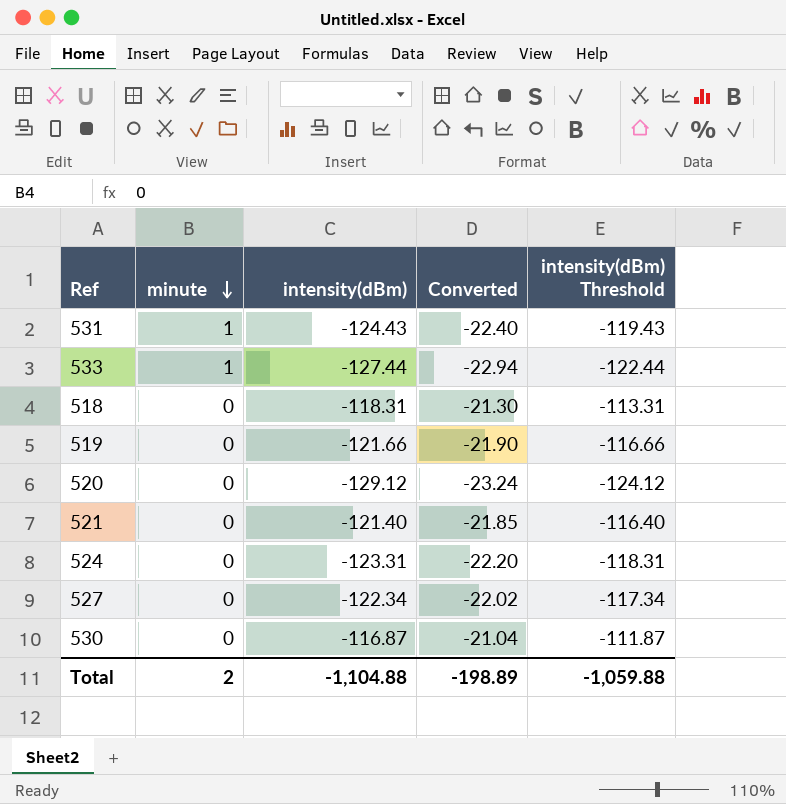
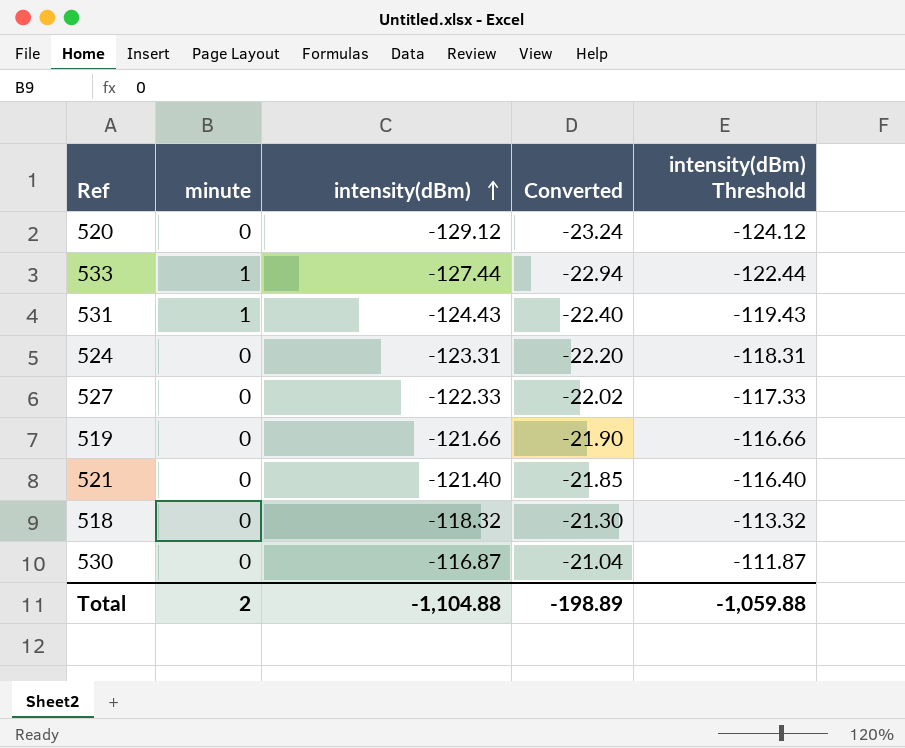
row order: minute descending -> intensity(dBm) ascending
527 | intensity(dBm): -122.34 -> -122.33
527 | intensity(dBm) Threshold: -117.34 -> -117.33
518 | intensity(dBm): -118.31 -> -118.32
518 | intensity(dBm) Threshold: -113.31 -> -113.32

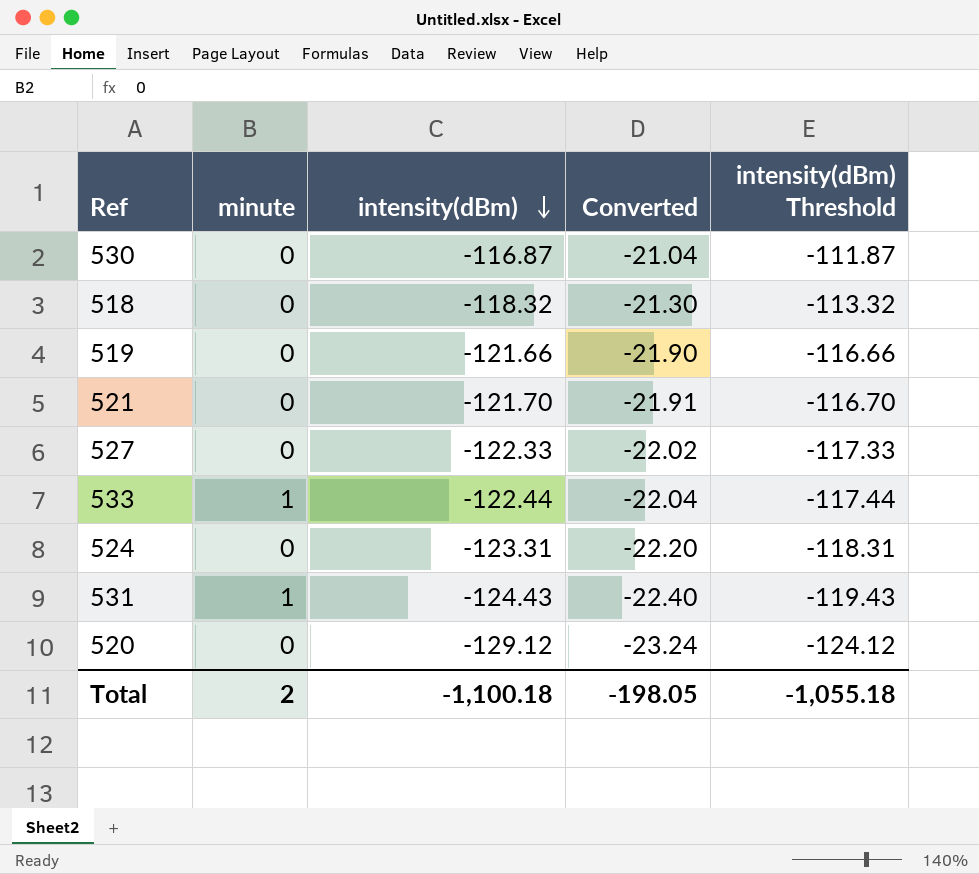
row order: intensity(dBm) ascending -> intensity(dBm) descending
521 | intensity(dBm): -121.40 -> -121.70
521 | Converted: -21.85 -> -21.91
521 | intensity(dBm) Threshold: -116.40 -> -116.70
533 | intensity(dBm): -127.44 -> -122.44
533 | Converted: -22.94 -> -22.04
533 | intensity(dBm) Threshold: -122.44 -> -117.44
Total | intensity(dBm): -1,104.88 -> -1,100.18
Total | Converted: -198.89 -> -198.05
Total | intensity(dBm) Threshold: -1,059.88 -> -1,055.18

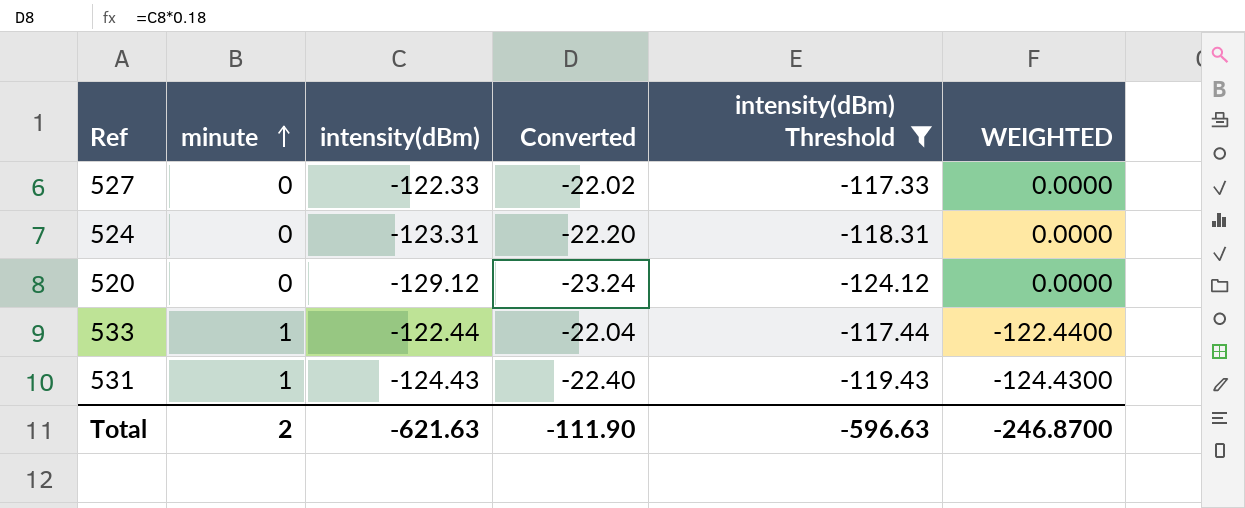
filter: none -> intensity(dBm) Threshold <= -117.33
row order: intensity(dBm) descending -> minute ascending
column WEIGHTED | formula: none -> [minute] * [intensity(dBm)]
Total | intensity(dBm): -1,100.18 -> -621.63
Total | Converted: -198.05 -> -111.90
Total | intensity(dBm) Threshold: -1,055.18 -> -596.63

